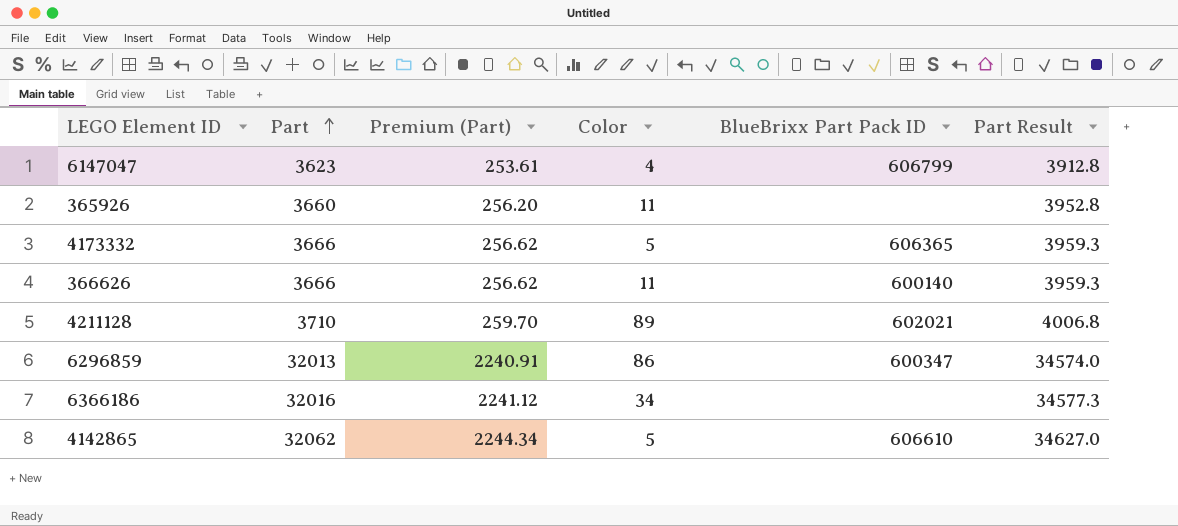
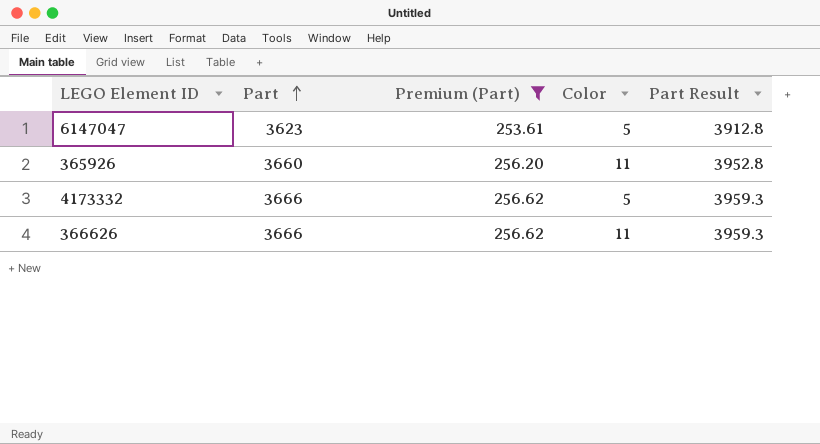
filter: none -> Premium (Part) <= 256.62
column BlueBrixx Part Pack ID | position: 5 -> none
6147047 | Color: 4 -> 5

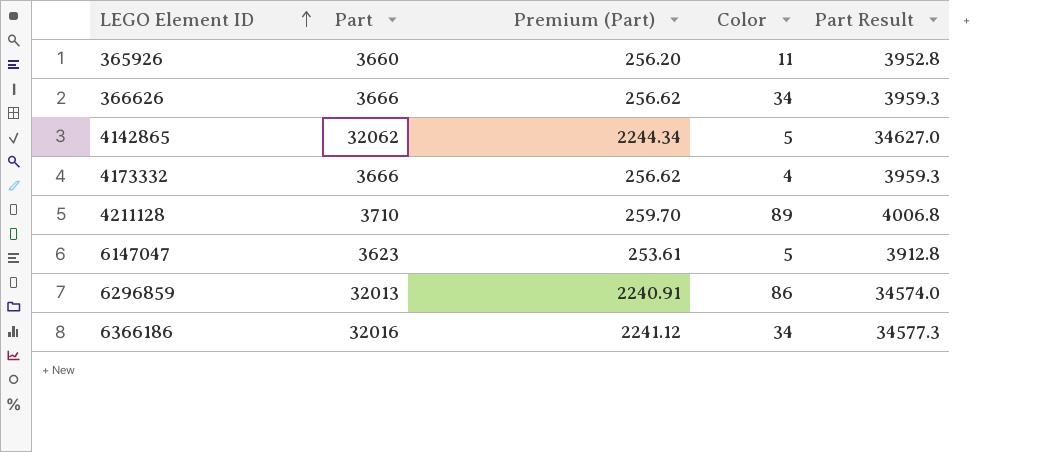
filter: Premium (Part) <= 256.62 -> none
row order: Part ascending -> LEGO Element ID ascending
366626 | Color: 11 -> 34
4173332 | Color: 5 -> 4

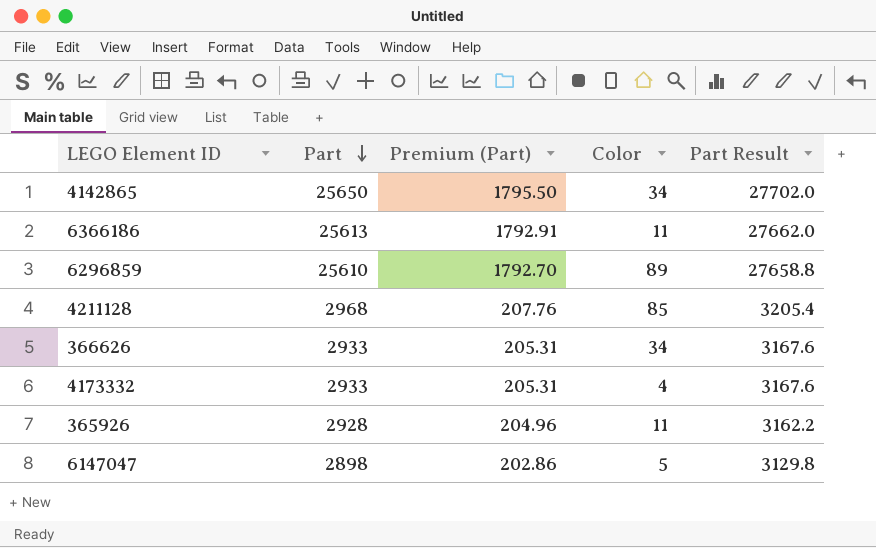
row order: LEGO Element ID ascending -> Part descending
4142865 | Part: 32062 -> 25650
4142865 | Premium (Part): 2244.34 -> 1795.50
4142865 | Color: 5 -> 34
4142865 | Part Result: 34627.0 -> 27702.0
6366186 | Part: 32016 -> 25613
6366186 | Premium (Part): 2241.12 -> 1792.91
6366186 | Color: 34 -> 11
6366186 | Part Result: 34577.3 -> 27662.0
6296859 | Part: 32013 -> 25610
6296859 | Premium (Part): 2240.91 -> 1792.70
6296859 | Color: 86 -> 89
6296859 | Part Result: 34574.0 -> 27658.8
4211128 | Part: 3710 -> 2968
4211128 | Premium (Part): 259.70 -> 207.76
4211128 | Color: 89 -> 85
4211128 | Part Result: 4006.8 -> 3205.4
366626 | Part: 3666 -> 2933
366626 | Premium (Part): 256.62 -> 205.31
366626 | Part Result: 3959.3 -> 3167.6
4173332 | Part: 3666 -> 2933
4173332 | Premium (Part): 256.62 -> 205.31
4173332 | Part Result: 3959.3 -> 3167.6
365926 | Part: 3660 -> 2928
365926 | Premium (Part): 256.20 -> 204.96
365926 | Part Result: 3952.8 -> 3162.2
6147047 | Part: 3623 -> 2898
6147047 | Premium (Part): 253.61 -> 202.86
6147047 | Part Result: 3912.8 -> 3129.8

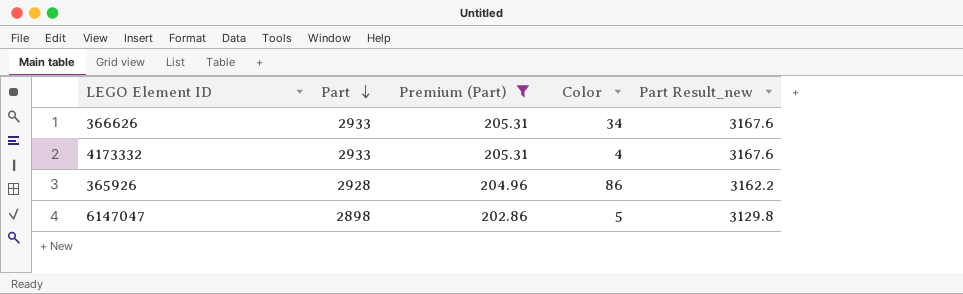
filter: none -> Premium (Part) <= 205.31
column name: Part Result -> Part Result_new
365926 | Color: 11 -> 86

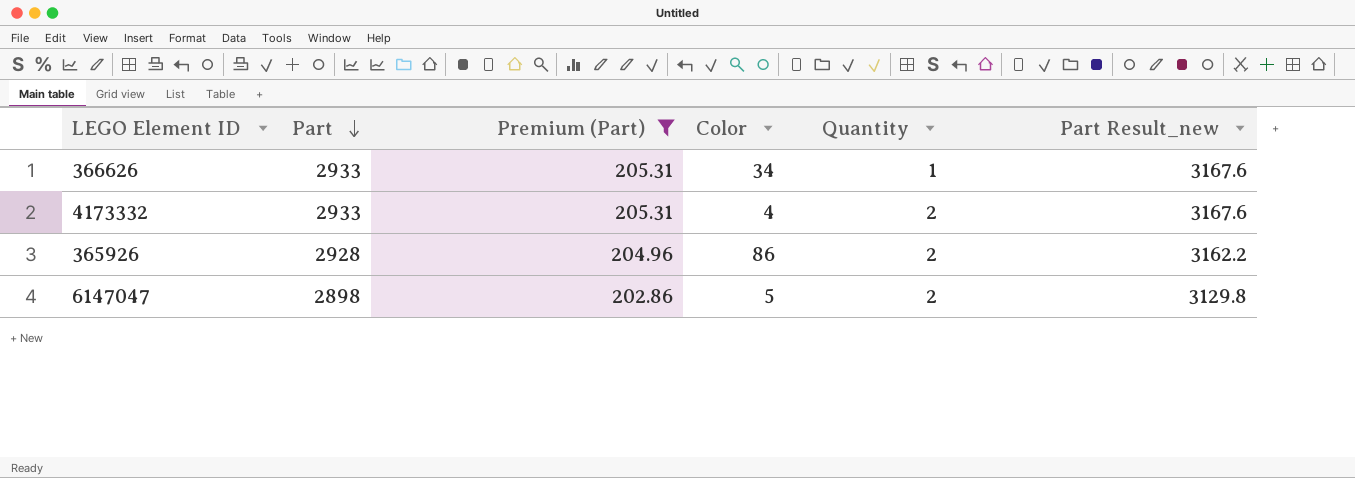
column Quantity | position: none -> 5

